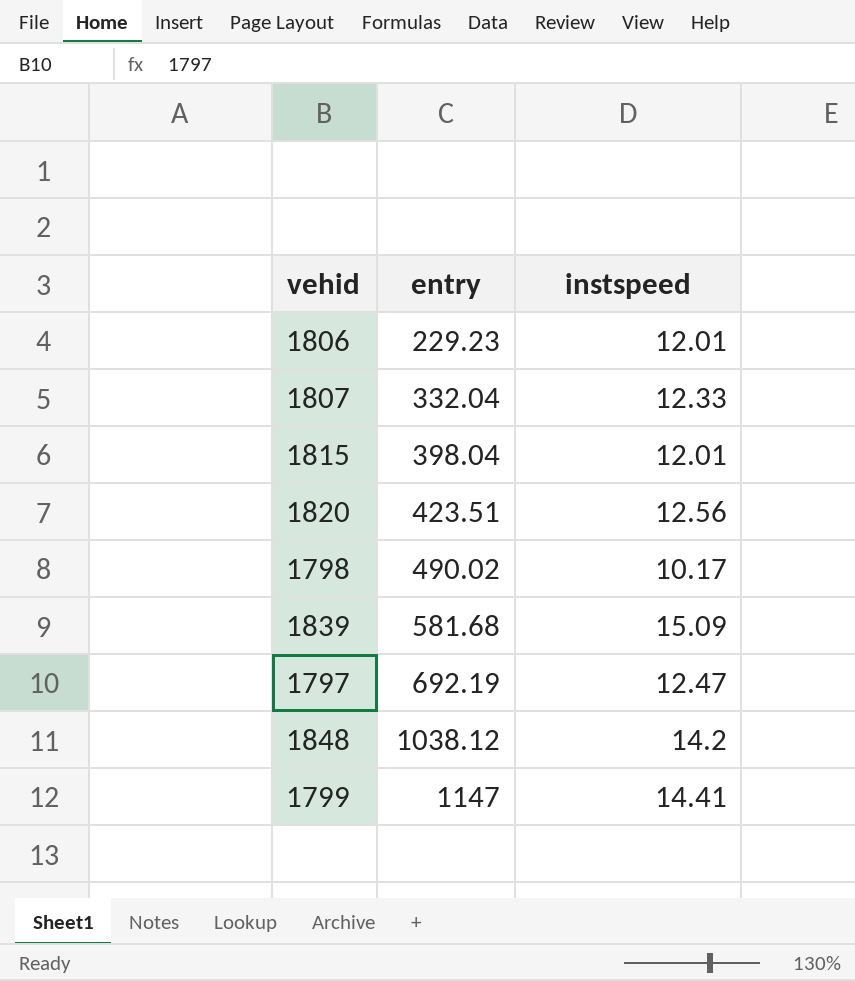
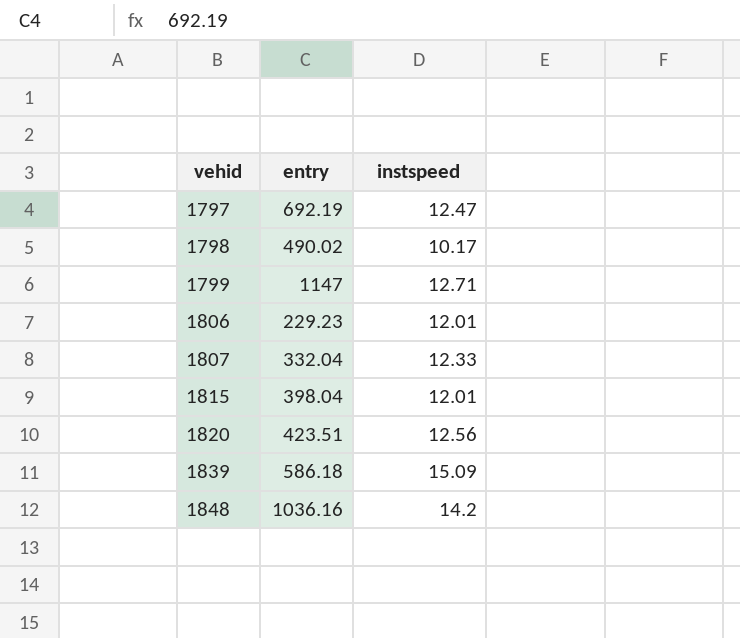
row order: entry ascending -> vehid ascending
1799 | instspeed: 14.41 -> 12.71
1839 | entry: 581.68 -> 586.18
1848 | entry: 1038.12 -> 1036.16

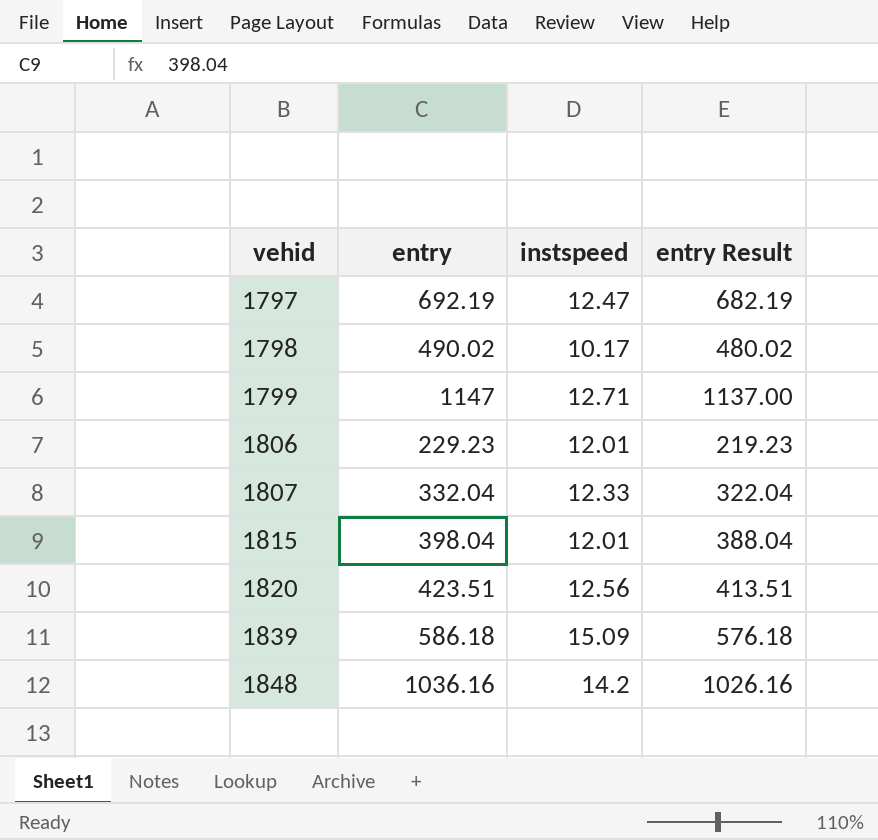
column entry Result | formula: none -> [entry] - 10

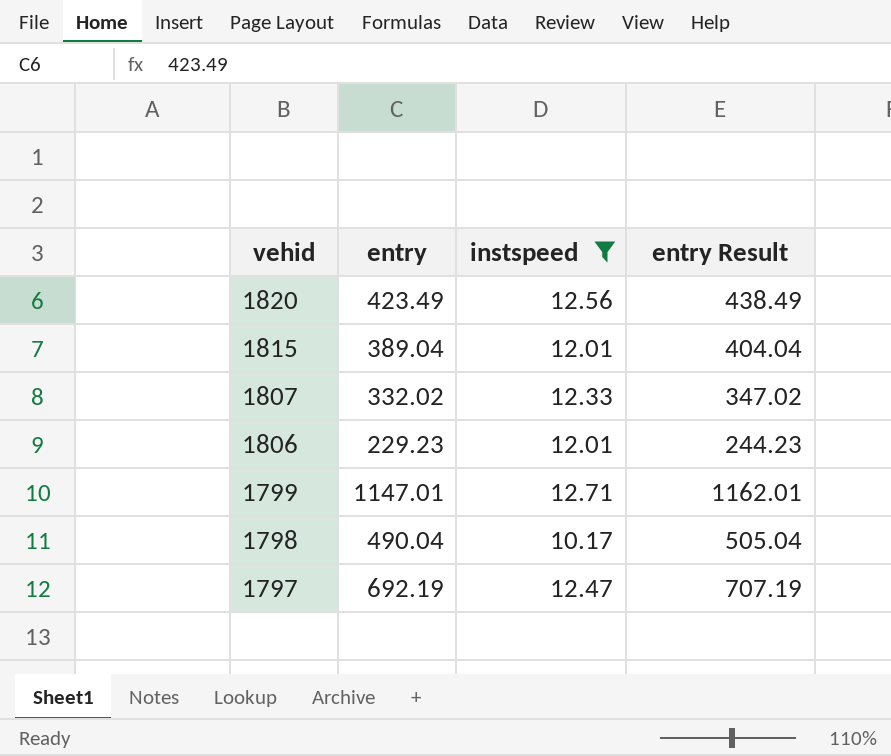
filter: none -> instspeed <= 12.71
row order: vehid ascending -> vehid descending
column entry Result | formula: [entry] - 10 -> [entry] + 15
1820 | entry: 423.51 -> 423.49
1815 | entry: 398.04 -> 389.04
1807 | entry: 332.04 -> 332.02
1799 | entry: 1147 -> 1147.01
1798 | entry: 490.02 -> 490.04

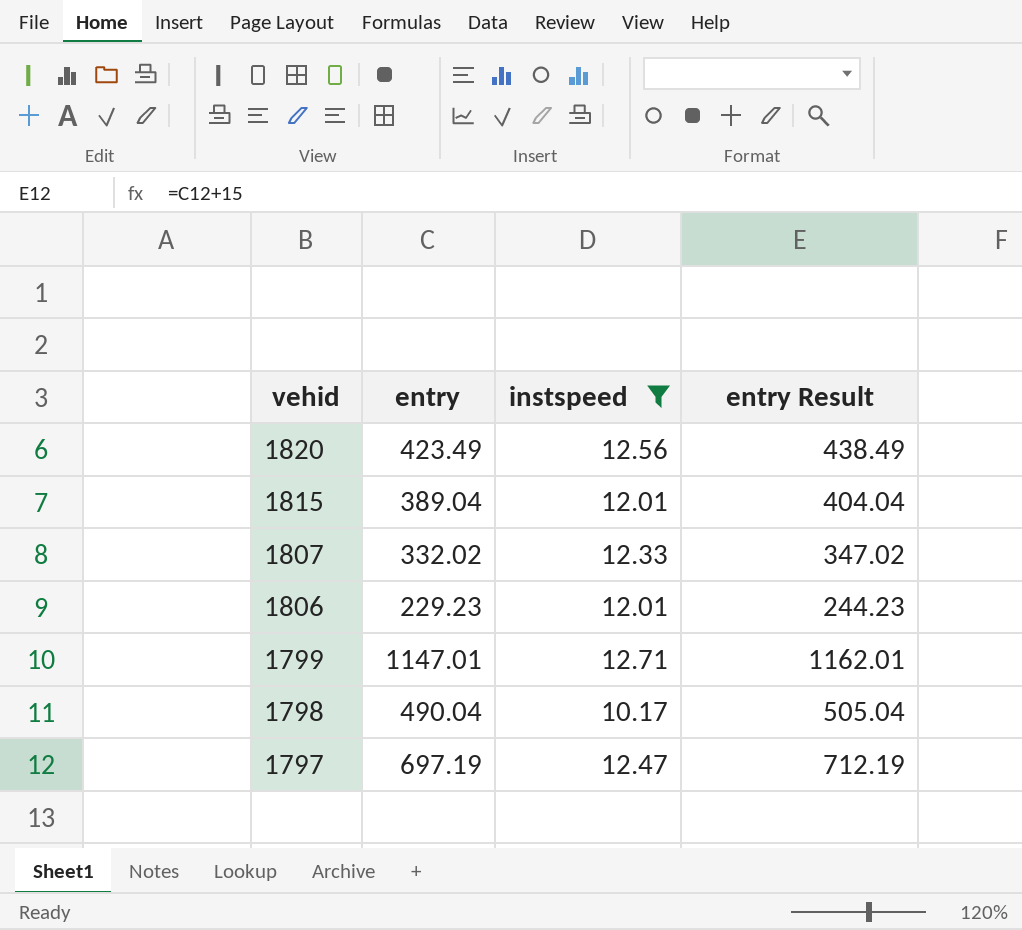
1797 | entry: 692.19 -> 697.19
1797 | entry Result: 707.19 -> 712.19

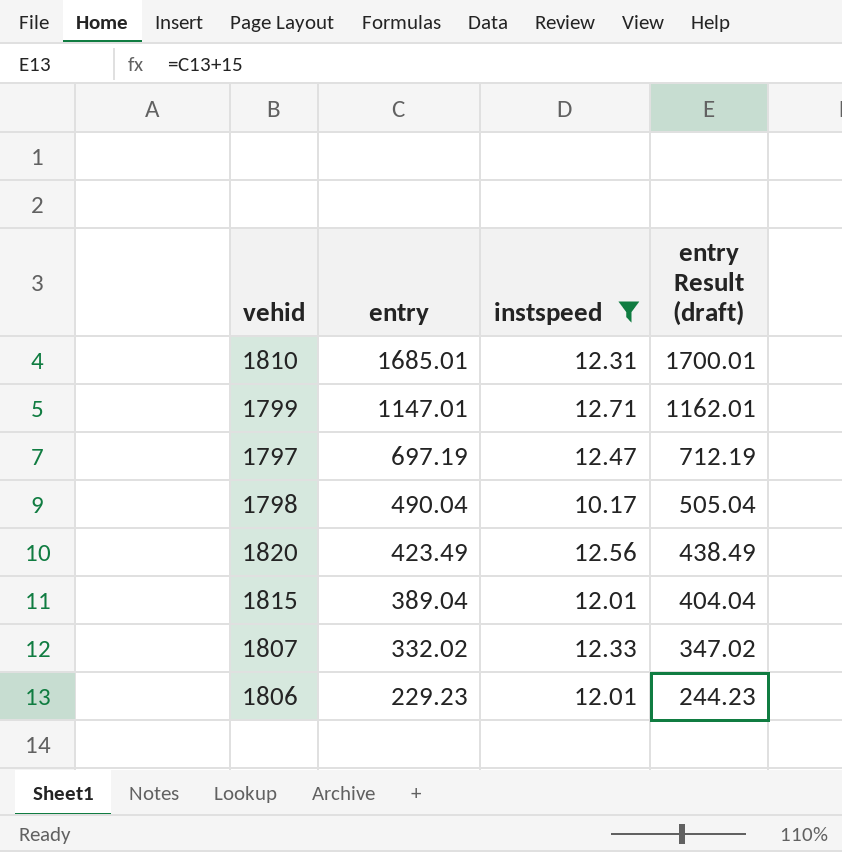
row order: vehid descending -> entry descending
column name: entry Result -> entry Result (draft)
row 1810: none -> 1685.01 | 12.31 | 1700.01

